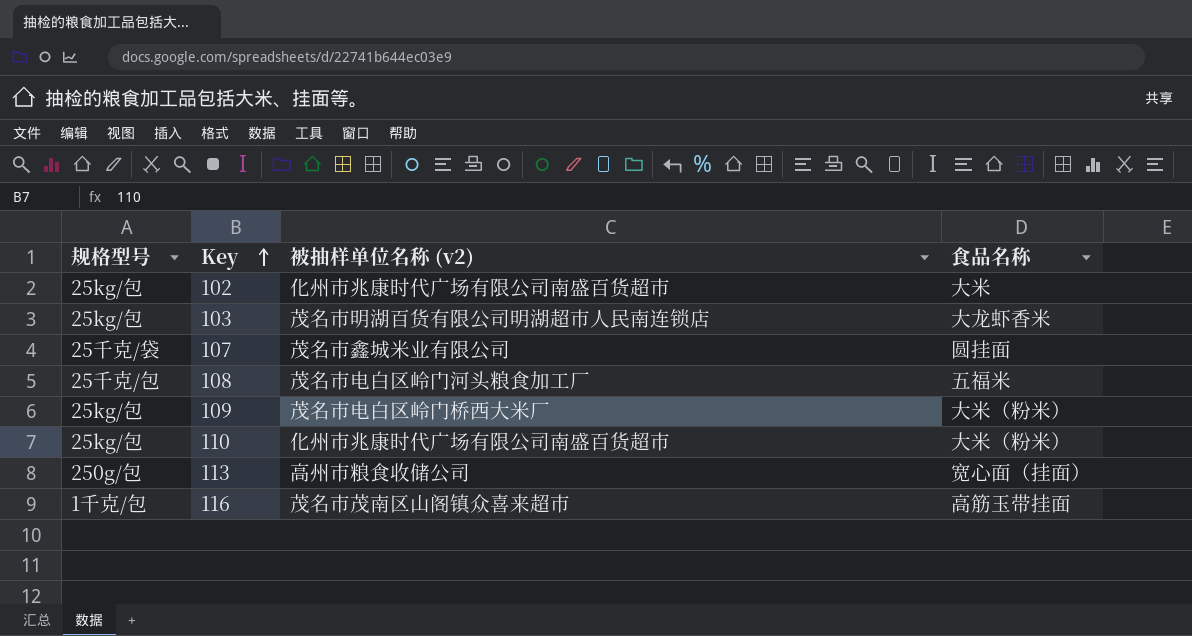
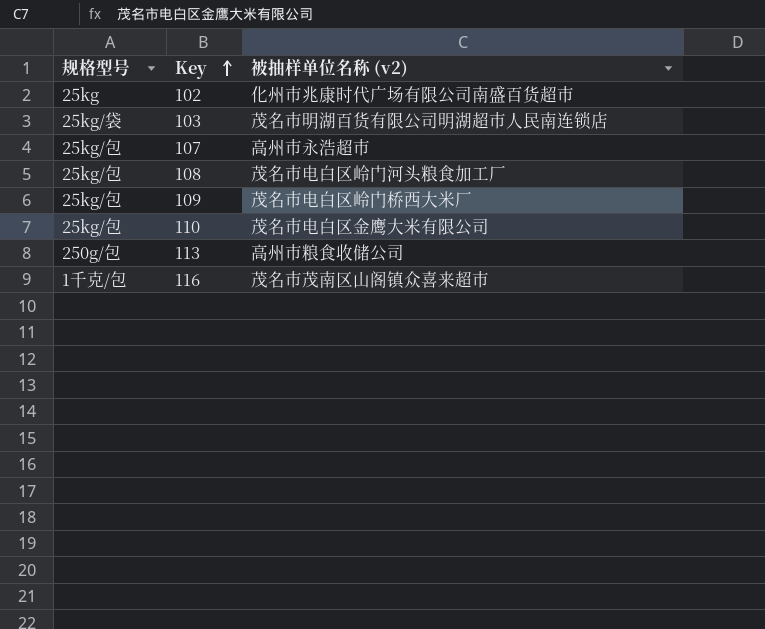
column 食品名称 | position: 4 -> none
102 | 规格型号: 25kg/包 -> 25kg
103 | 规格型号: 25kg/包 -> 25kg/袋
107 | 规格型号: 25千克/袋 -> 25kg/包
107 | 被抽样单位名称 (v2): 茂名市鑫城米业有限公司 -> 高州市永浩超市
108 | 规格型号: 25千克/包 -> 25kg/包
110 | 被抽样单位名称 (v2): 化州市兆康时代广场有限公司南盛百货超市 -> 茂名市电白区金鹰大米有限公司

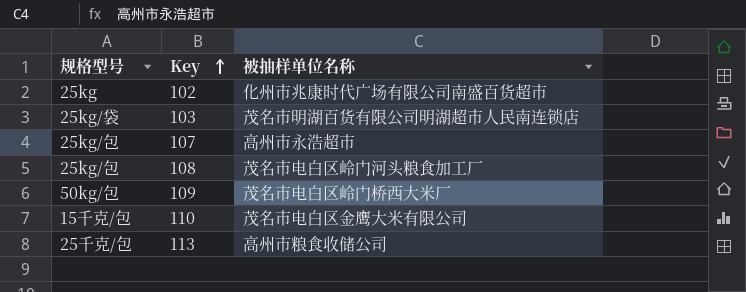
column name: 被抽样单位名称 (v2) -> 被抽样单位名称
row 116: 1千克/包 | 茂名市茂南区山阁镇众喜来超市 -> none
109 | 规格型号: 25kg/包 -> 50kg/包
110 | 规格型号: 25kg/包 -> 15千克/包
113 | 规格型号: 250g/包 -> 25千克/包

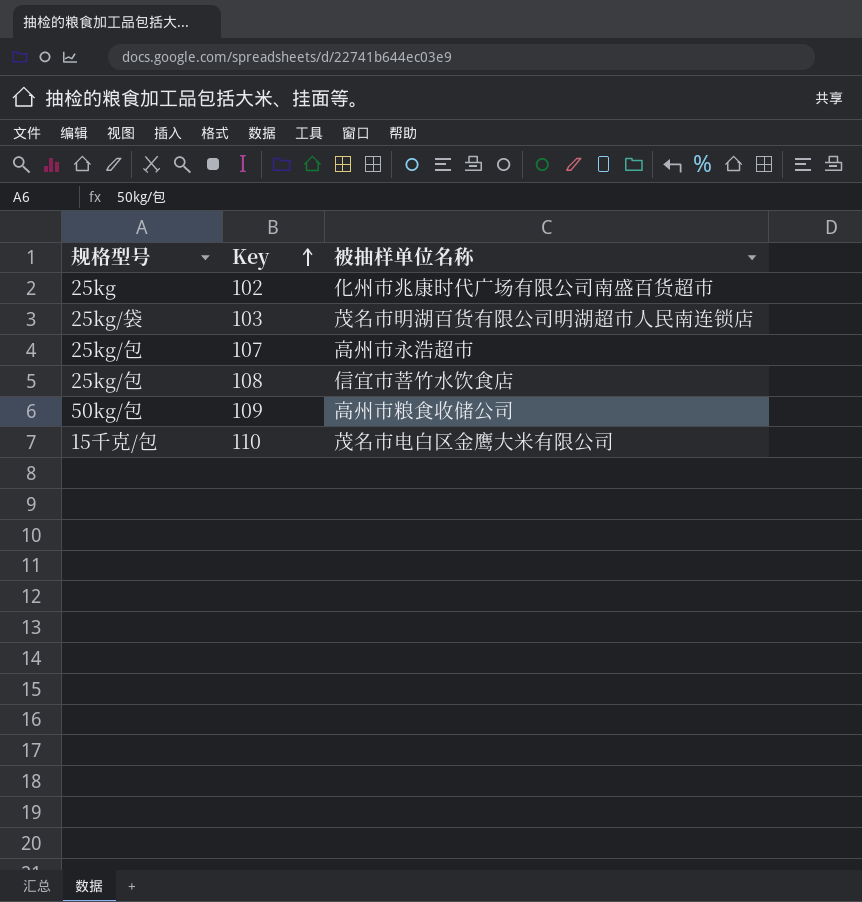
row 113: 25千克/包 | 高州市粮食收储公司 -> none
108 | 被抽样单位名称: 茂名市电白区岭门河头粮食加工厂 -> 信宜市菩竹水饮食店
109 | 被抽样单位名称: 茂名市电白区岭门桥西大米厂 -> 高州市粮食收储公司

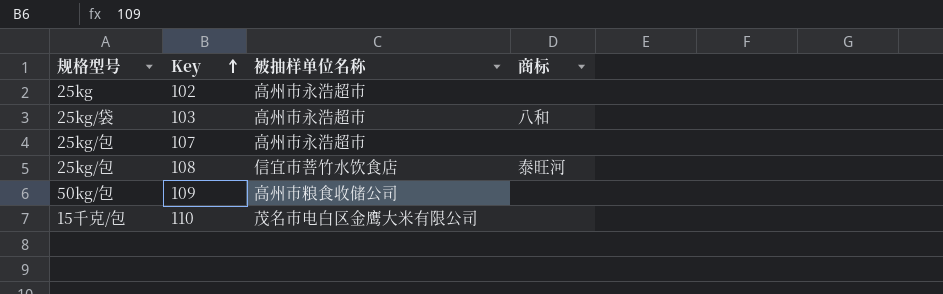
column 商标 | position: none -> 4
102 | 被抽样单位名称: 化州市兆康时代广场有限公司南盛百货超市 -> 高州市永浩超市
103 | 被抽样单位名称: 茂名市明湖百货有限公司明湖超市人民南连锁店 -> 高州市永浩超市

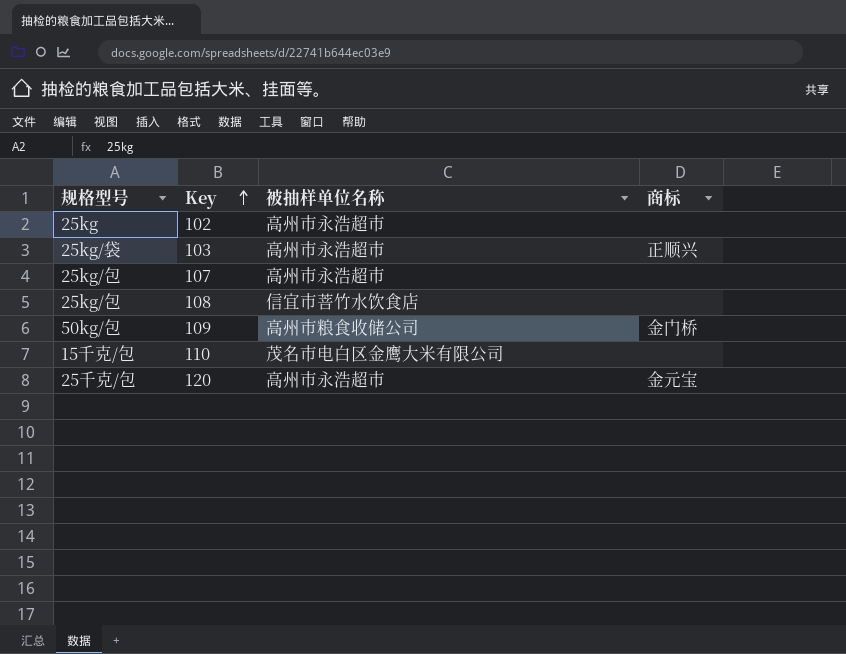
103 | 商标: 八和 -> 正顺兴
108 | 商标: 泰旺河 -> none
109 | 商标: none -> 金门桥
row 120: none -> 25千克/包 | 高州市永浩超市 | 金元宝

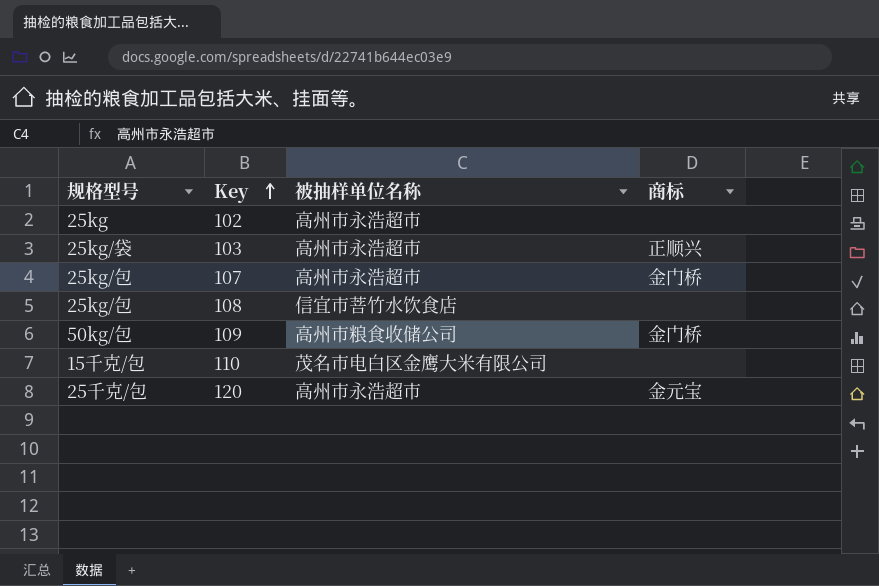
107 | 商标: none -> 金门桥

